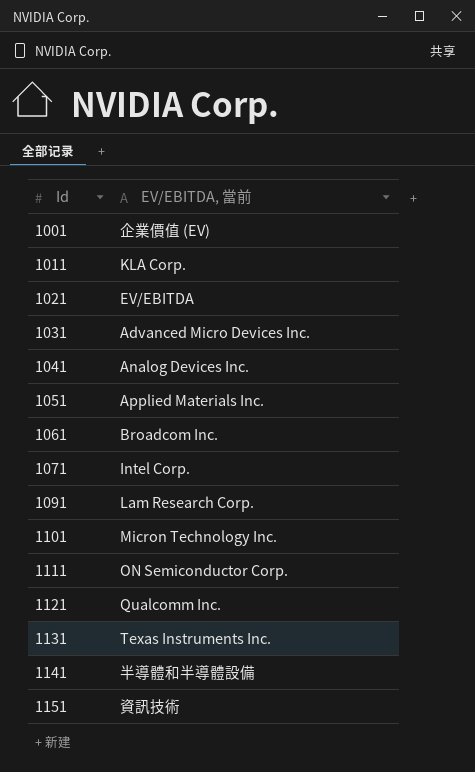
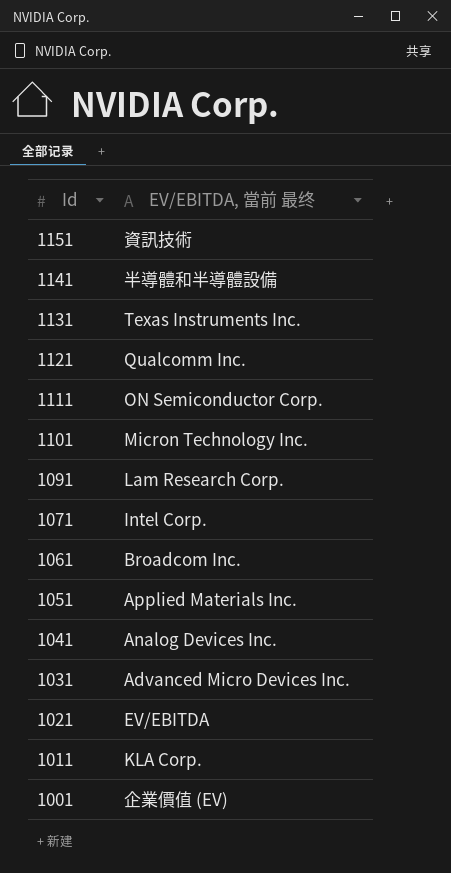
row order: Id ascending -> Id descending
column name: EV/EBITDA, 當前 -> EV/EBITDA, 當前 最终

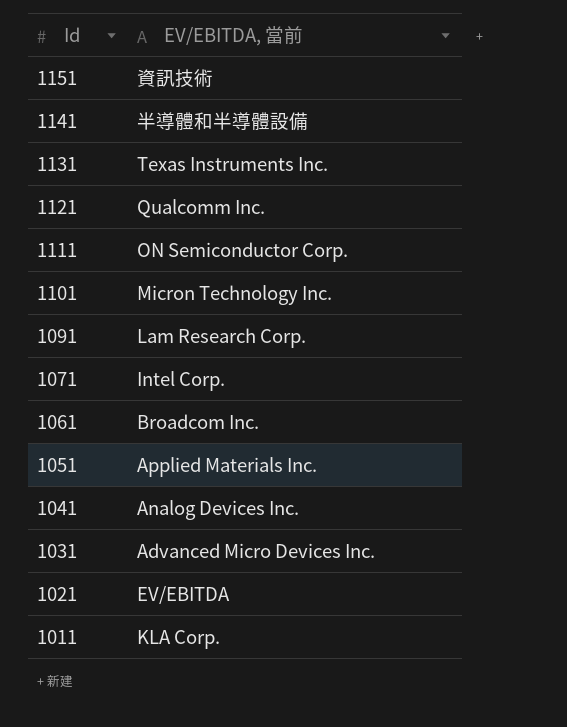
column name: EV/EBITDA, 當前 最终 -> EV/EBITDA, 當前
row 1001: 企業價值 (EV) -> none

